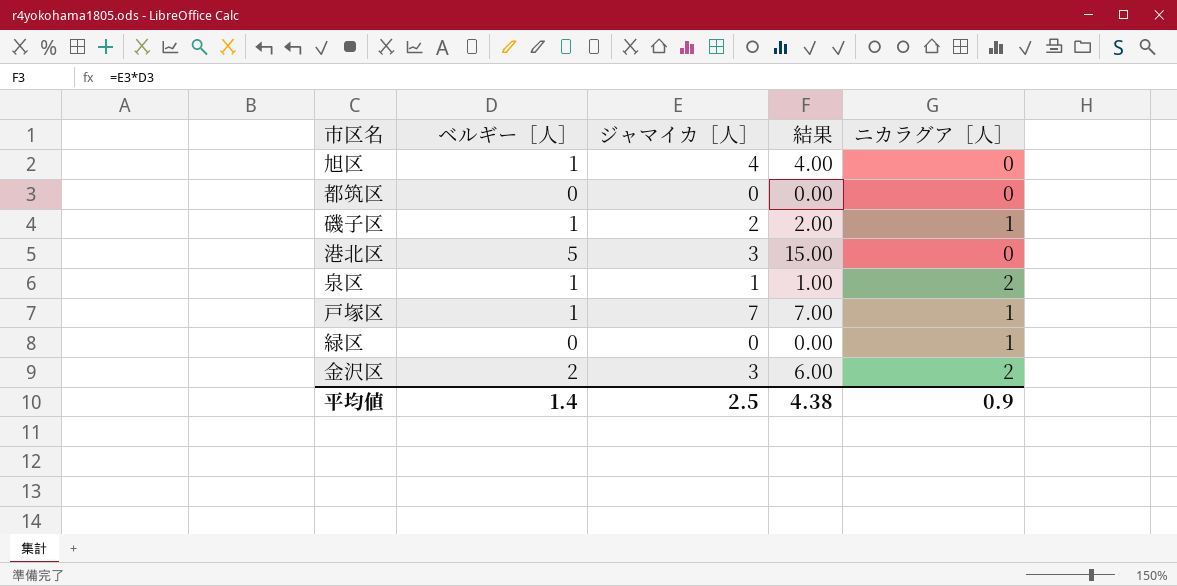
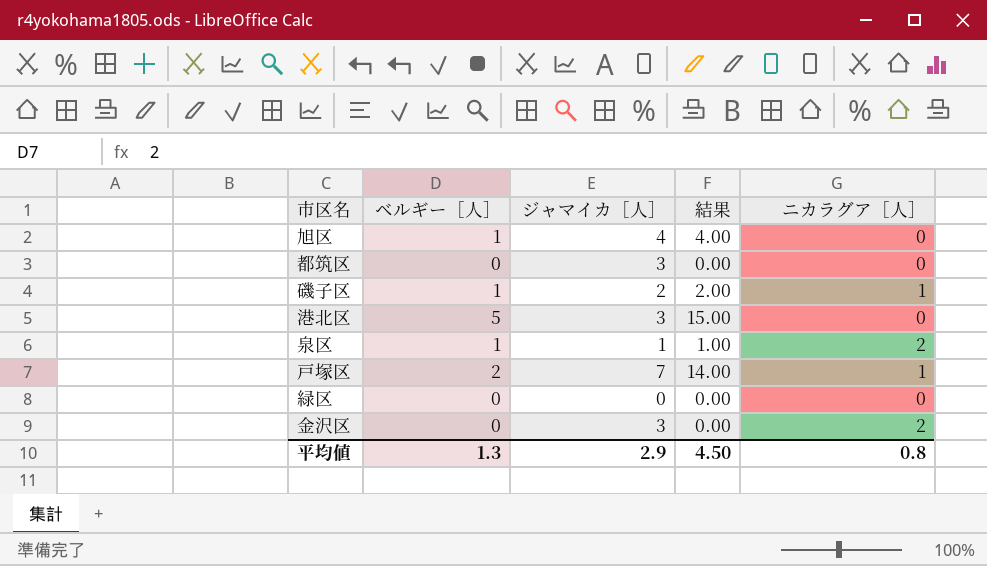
都筑区 | ジャマイカ［人］: 0 -> 3
戸塚区 | ベルギー［人］: 1 -> 2
戸塚区 | 結果: 7.00 -> 14.00
緑区 | ニカラグア［人］: 1 -> 0
金沢区 | ベルギー［人］: 2 -> 0
金沢区 | 結果: 6.00 -> 0.00
平均値 | ベルギー［人］: 1.4 -> 1.3
平均値 | ジャマイカ［人］: 2.5 -> 2.9
平均値 | 結果: 4.38 -> 4.50
平均値 | ニカラグア［人］: 0.9 -> 0.8

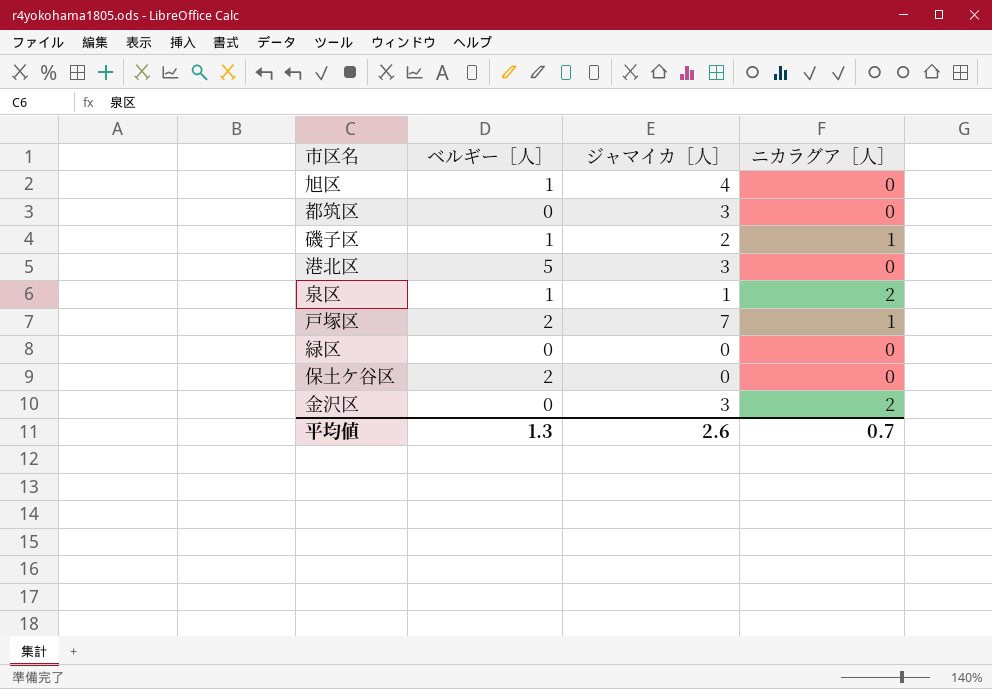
column 結果 | formula: [ベルギー［人］] * [ジャマイカ［人］] -> none
row 保土ケ谷区: none -> 2 | 0 | 0
平均値 | ジャマイカ［人］: 2.9 -> 2.6
平均値 | ニカラグア［人］: 0.8 -> 0.7

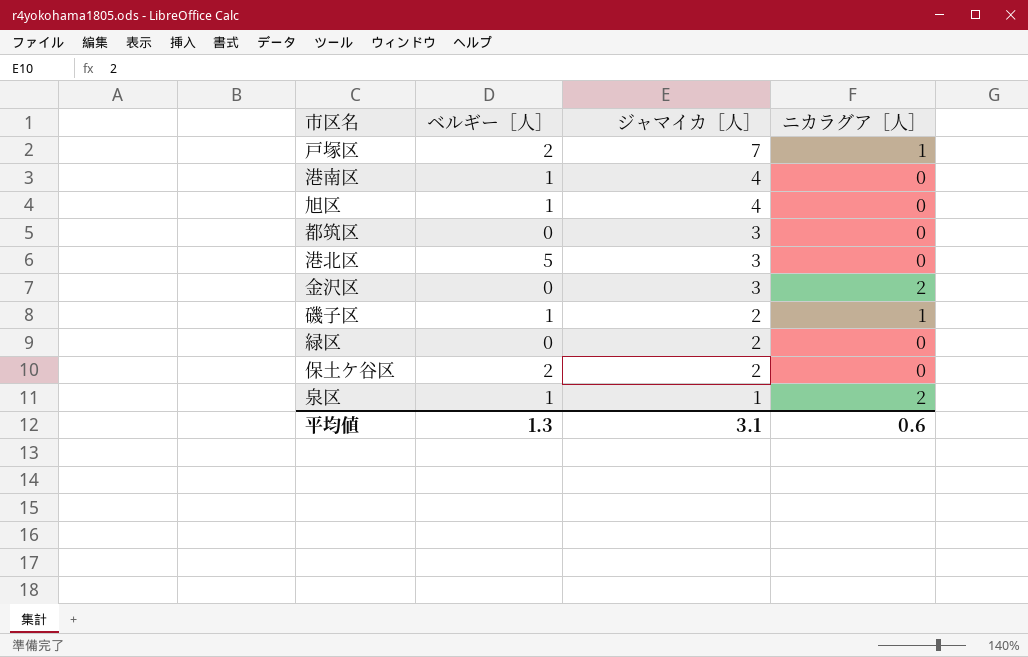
row order: none -> ジャマイカ［人］ descending
row 港南区: none -> 1 | 4 | 0
緑区 | ジャマイカ［人］: 0 -> 2
保土ケ谷区 | ジャマイカ［人］: 0 -> 2
平均値 | ジャマイカ［人］: 2.6 -> 3.1
平均値 | ニカラグア［人］: 0.7 -> 0.6

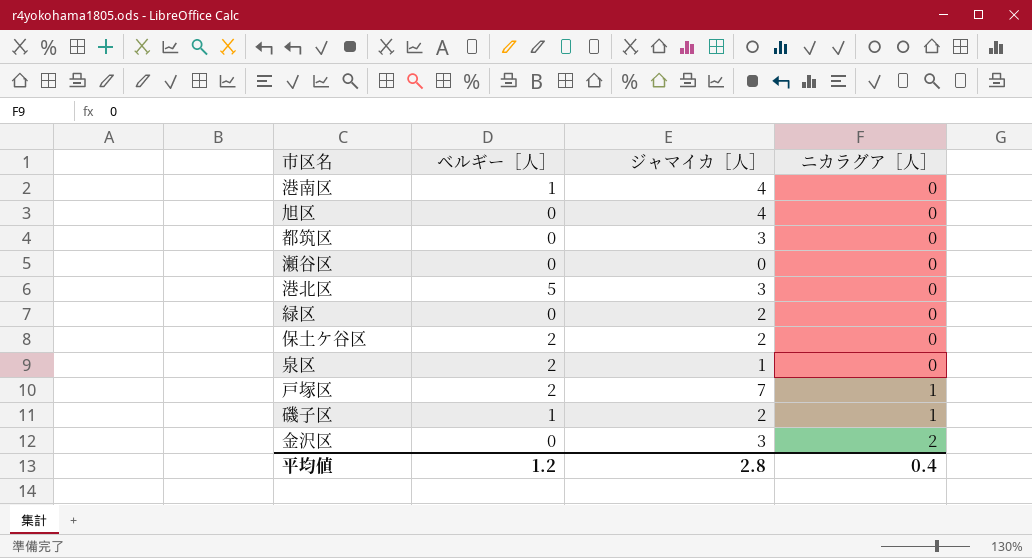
row order: ジャマイカ［人］ descending -> ニカラグア［人］ ascending
旭区 | ベルギー［人］: 1 -> 0
row 瀬谷区: none -> 0 | 0 | 0
泉区 | ベルギー［人］: 1 -> 2
泉区 | ニカラグア［人］: 2 -> 0
平均値 | ベルギー［人］: 1.3 -> 1.2
平均値 | ジャマイカ［人］: 3.1 -> 2.8
平均値 | ニカラグア［人］: 0.6 -> 0.4

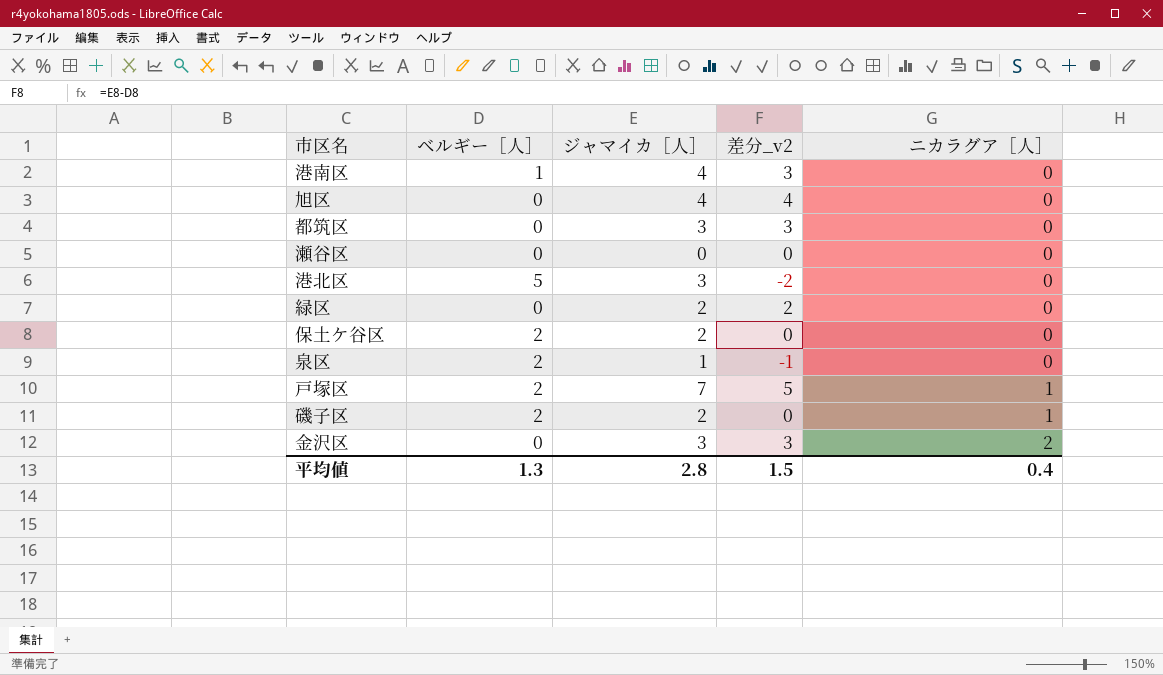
column 差分_v2 | formula: none -> [ジャマイカ［人］] - [ベルギー［人］]
磯子区 | ベルギー［人］: 1 -> 2
平均値 | ベルギー［人］: 1.2 -> 1.3

